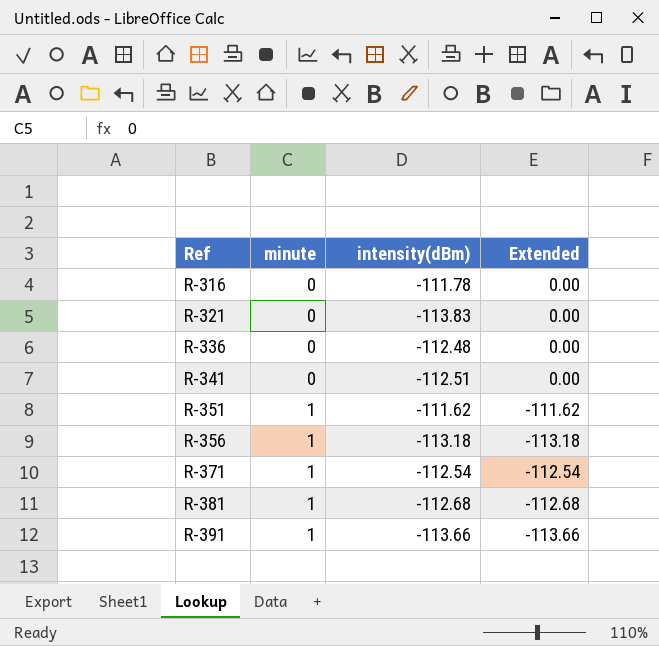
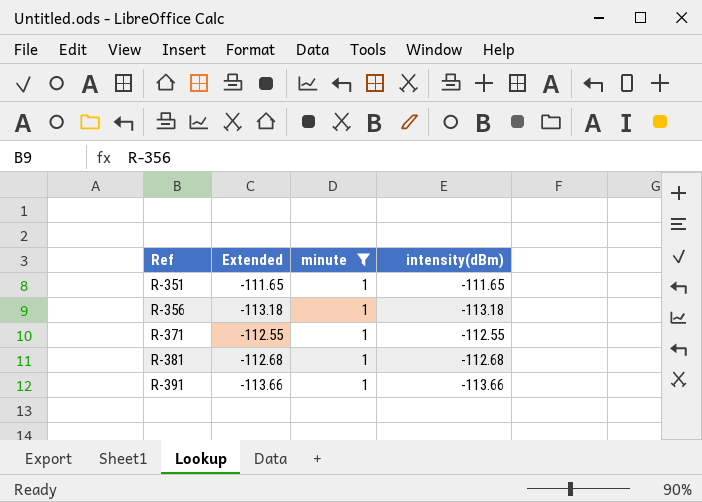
filter: none -> minute = 1
column Extended | position: 4 -> 2
R-351 | Extended: -111.62 -> -111.65
R-351 | intensity(dBm): -111.62 -> -111.65
R-371 | Extended: -112.54 -> -112.55
R-371 | intensity(dBm): -112.54 -> -112.55

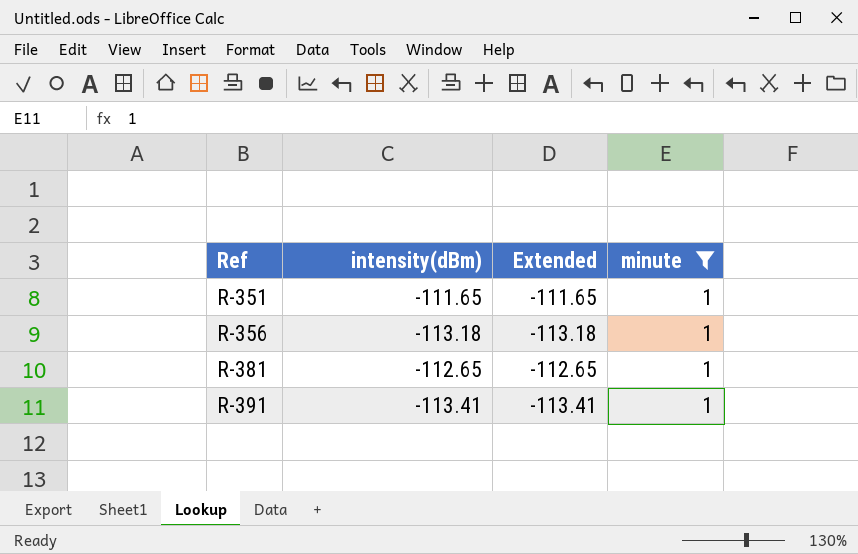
column intensity(dBm) | position: 4 -> 2
row R-371: -112.55 | 1 | -112.55 -> none
R-381 | intensity(dBm): -112.68 -> -112.65
R-381 | Extended: -112.68 -> -112.65
R-391 | intensity(dBm): -113.66 -> -113.41
R-391 | Extended: -113.66 -> -113.41

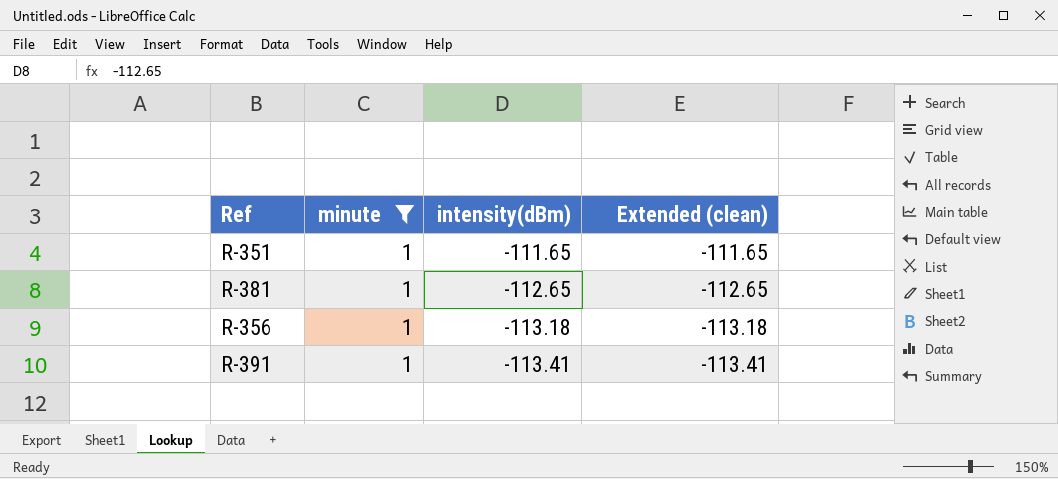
row order: Ref ascending -> intensity(dBm) descending
column minute | position: 4 -> 2
column name: Extended -> Extended (clean)

